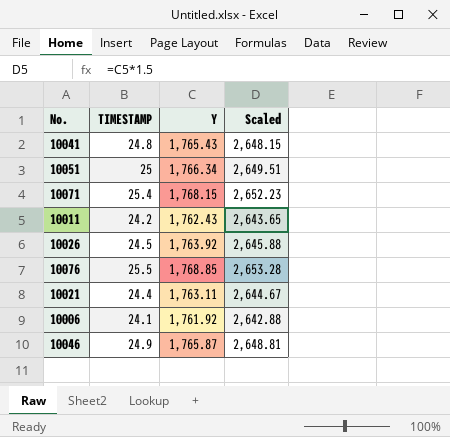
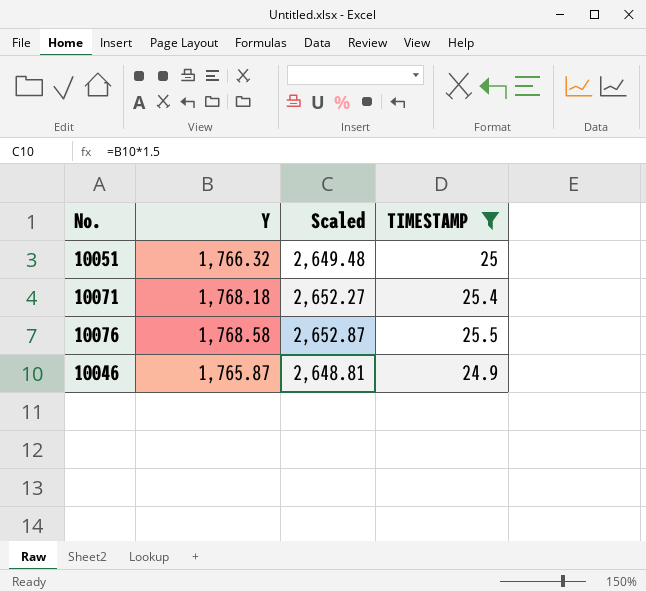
filter: none -> TIMESTAMP >= 24.9
column TIMESTAMP | position: 2 -> 4
10051 | Y: 1,766.34 -> 1,766.32
10051 | Scaled: 2,649.51 -> 2,649.48
10071 | Y: 1,768.15 -> 1,768.18
10071 | Scaled: 2,652.23 -> 2,652.27
10076 | Y: 1,768.85 -> 1,768.58
10076 | Scaled: 2,653.28 -> 2,652.87

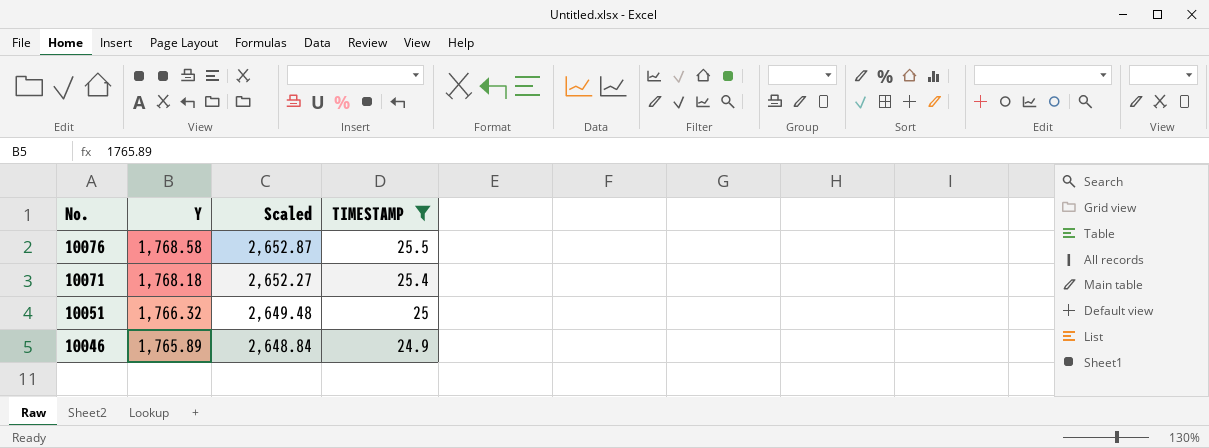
row order: none -> No. descending
10046 | Y: 1,765.87 -> 1,765.89
10046 | Scaled: 2,648.81 -> 2,648.84

